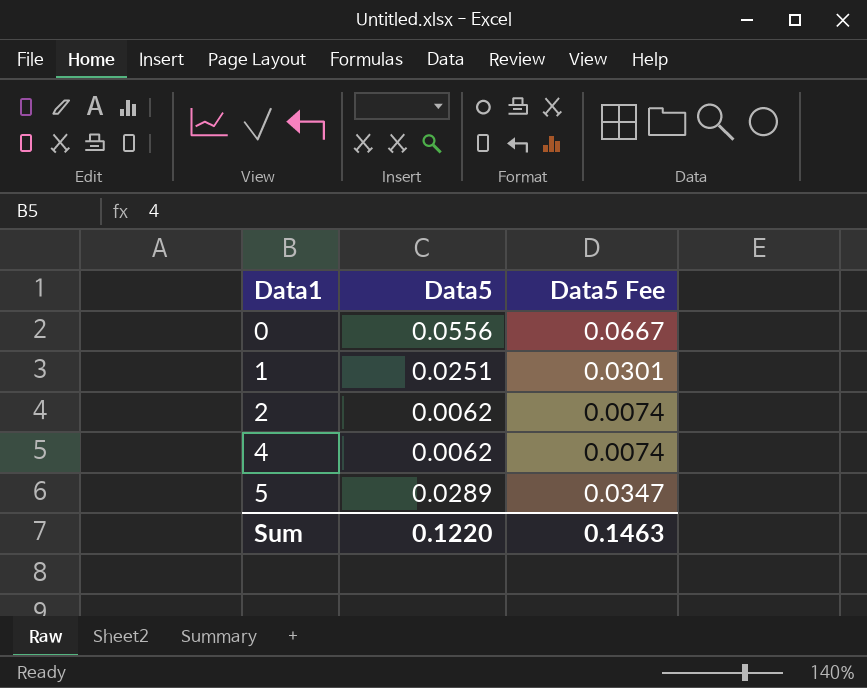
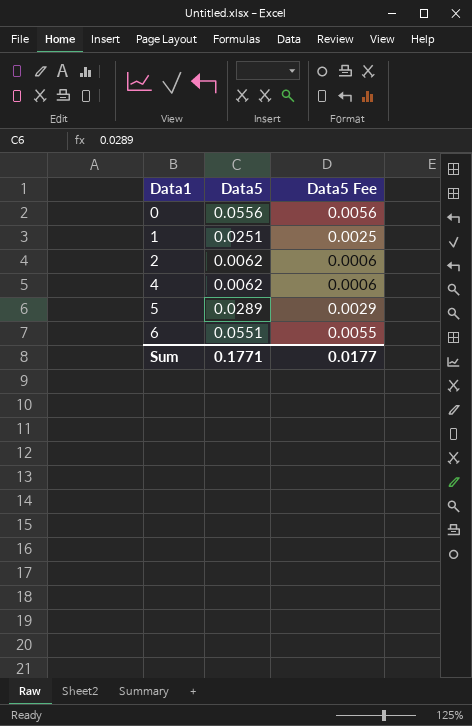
column Data5 Fee | formula: [Data5] * 1.2 -> [Data5] * 0.1
row 6: none -> 0.0551 | 0.0055
Sum | Data5: 0.1220 -> 0.1771
Sum | Data5 Fee: 0.1463 -> 0.0177

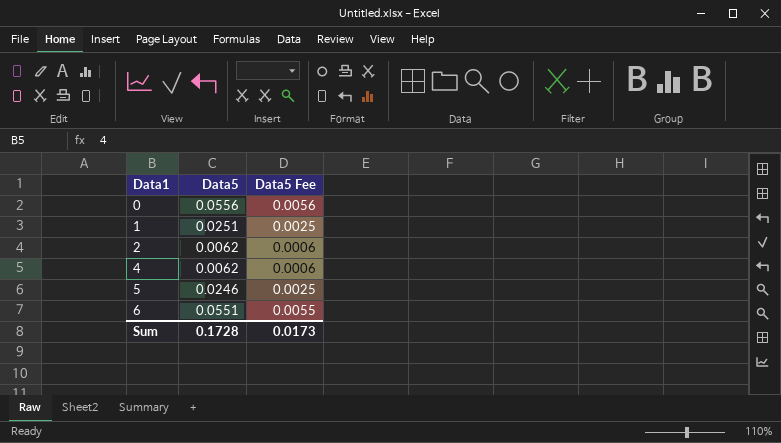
5 | Data5: 0.0289 -> 0.0246
5 | Data5 Fee: 0.0029 -> 0.0025
Sum | Data5: 0.1771 -> 0.1728
Sum | Data5 Fee: 0.0177 -> 0.0173

